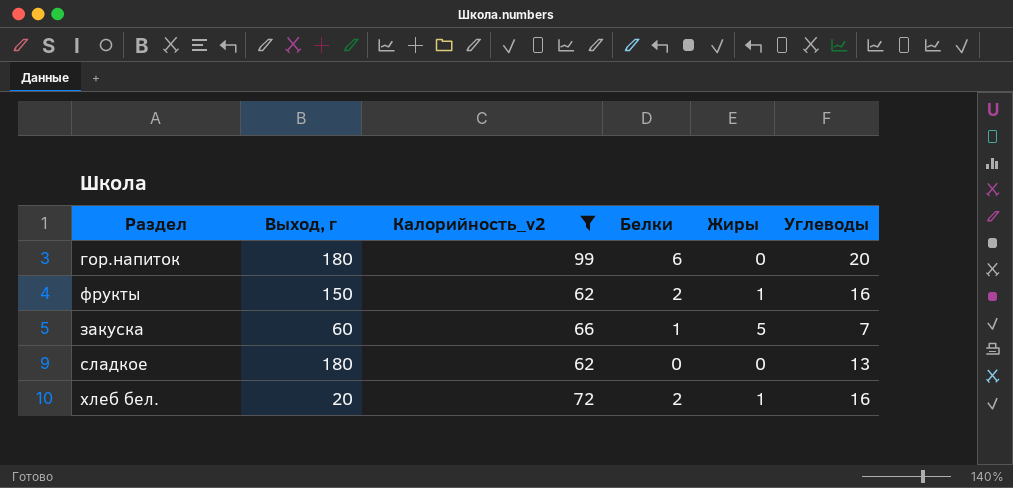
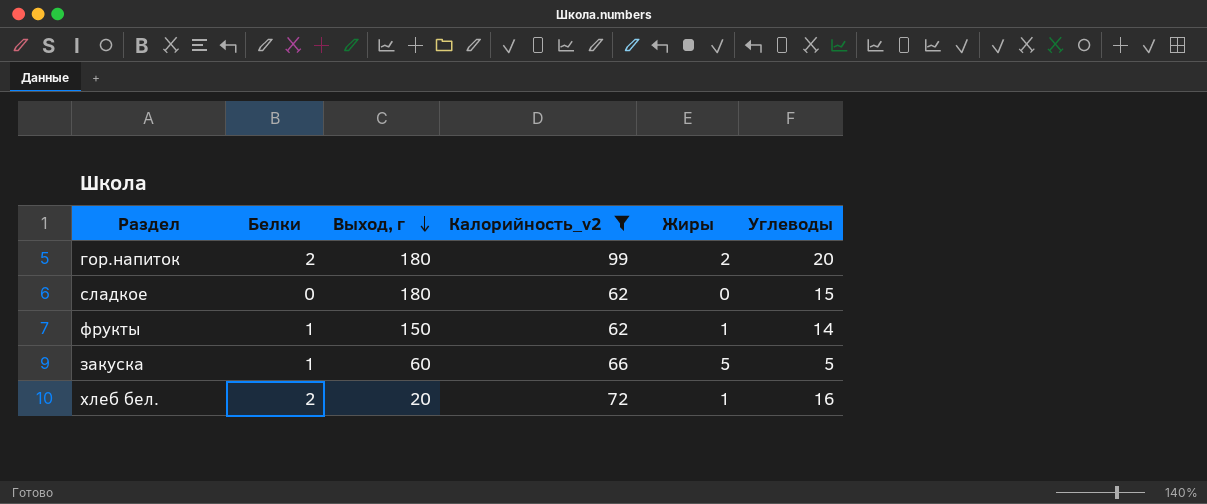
row order: none -> Выход, г descending
column Белки | position: 4 -> 2
гор.напиток | Белки: 6 -> 2
гор.напиток | Жиры: 0 -> 2
сладкое | Углеводы: 13 -> 15
фрукты | Белки: 2 -> 1
фрукты | Углеводы: 16 -> 14
закуска | Углеводы: 7 -> 5

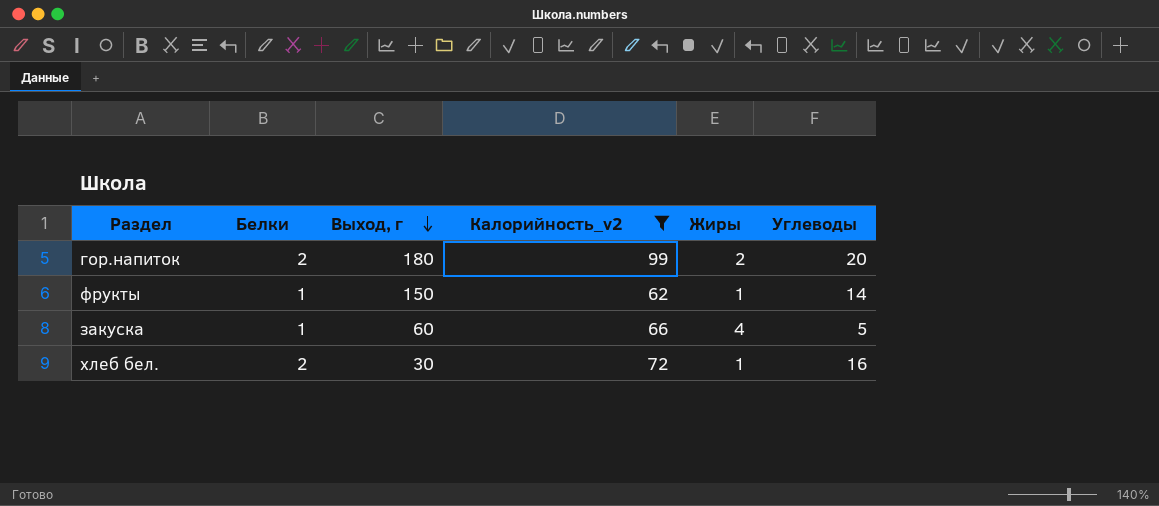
row сладкое: 0 | 180 | 62 | 0 | 15 -> none
закуска | Жиры: 5 -> 4
хлеб бел. | Выход, г: 20 -> 30

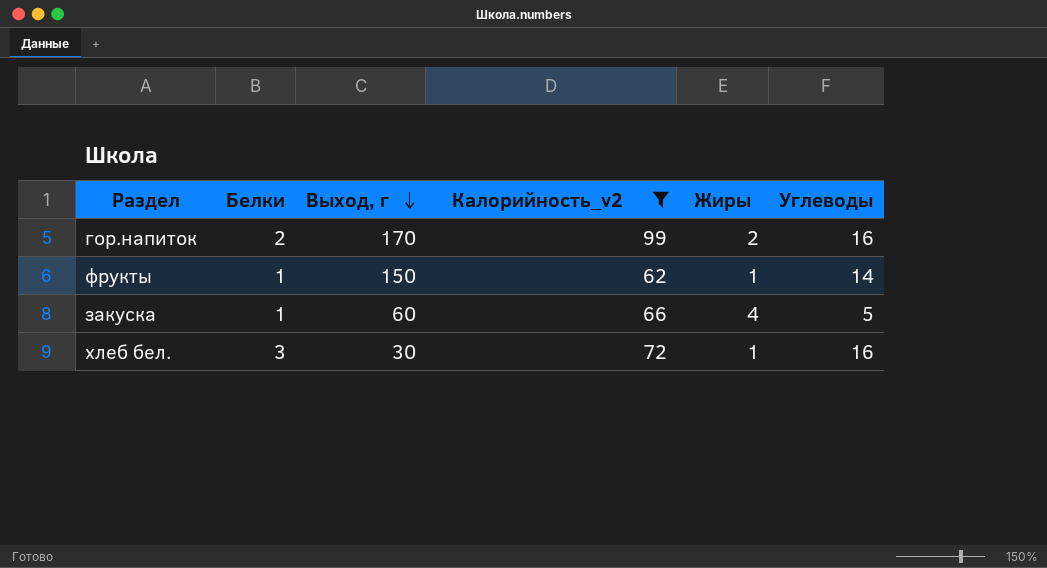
гор.напиток | Выход, г: 180 -> 170
гор.напиток | Углеводы: 20 -> 16
хлеб бел. | Белки: 2 -> 3

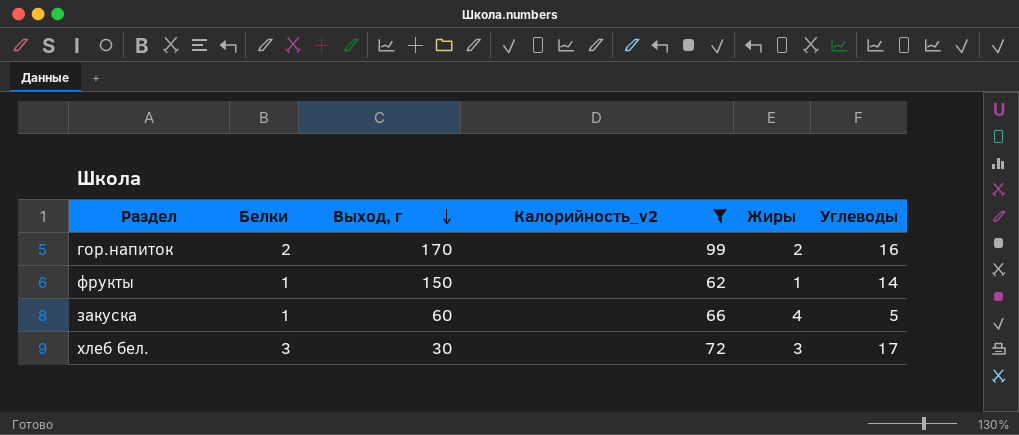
хлеб бел. | Жиры: 1 -> 3
хлеб бел. | Углеводы: 16 -> 17

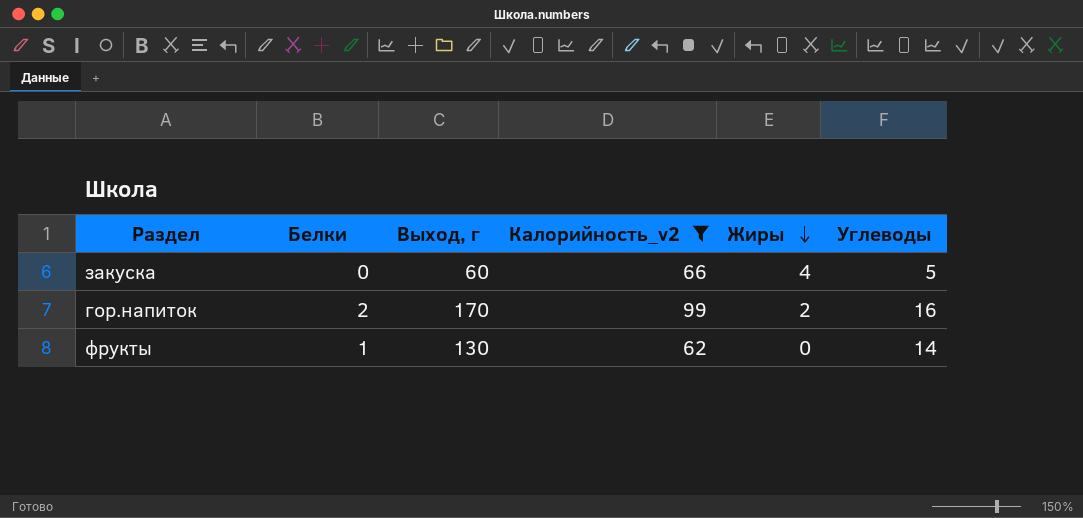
row order: Выход, г descending -> Жиры descending
row хлеб бел.: 3 | 30 | 72 | 3 | 17 -> none
закуска | Белки: 1 -> 0
фрукты | Выход, г: 150 -> 130
фрукты | Жиры: 1 -> 0

